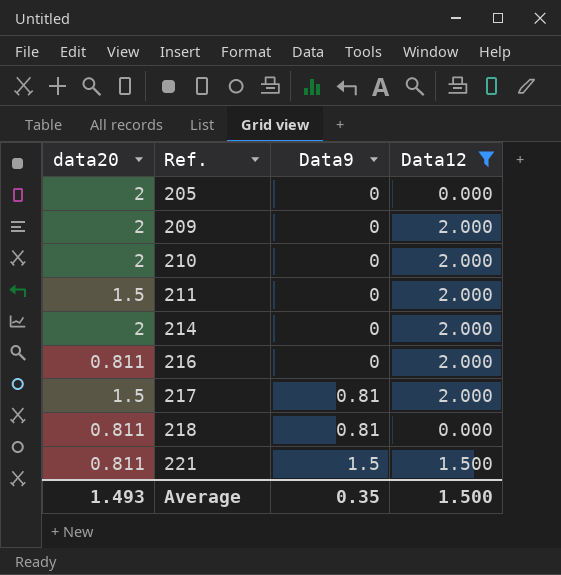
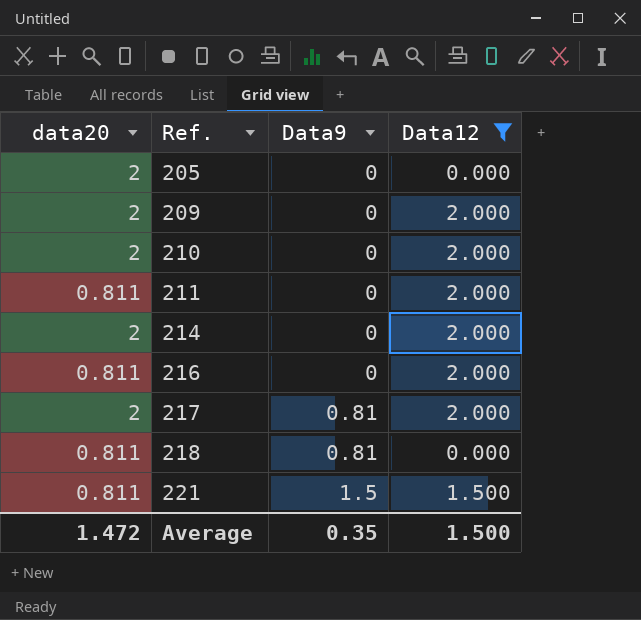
211 | data20: 1.5 -> 0.811
217 | data20: 1.5 -> 2
Average | data20: 1.493 -> 1.472

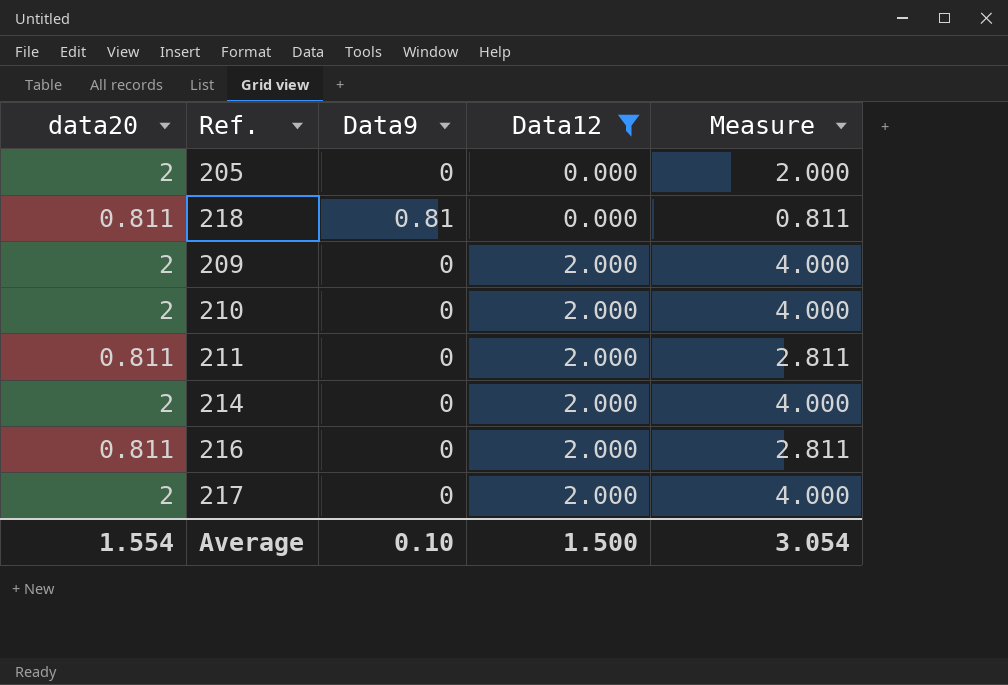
row order: Ref. ascending -> Data12 ascending
column Measure | formula: none -> [data20] + [Data12]
row 221: 0.811 | 1.5 | 1.500 -> none
217 | Data9: 0.81 -> 0
Average | data20: 1.472 -> 1.554
Average | Data9: 0.35 -> 0.10

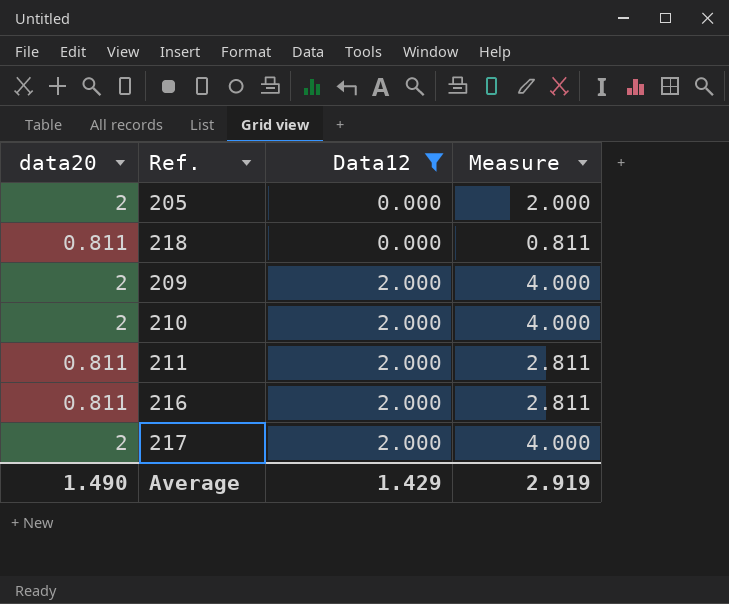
column Data9 | position: 3 -> none
row 214: 2 | 0 | 2.000 | 4.000 -> none
Average | data20: 1.554 -> 1.490
Average | Data12: 1.500 -> 1.429
Average | Measure: 3.054 -> 2.919

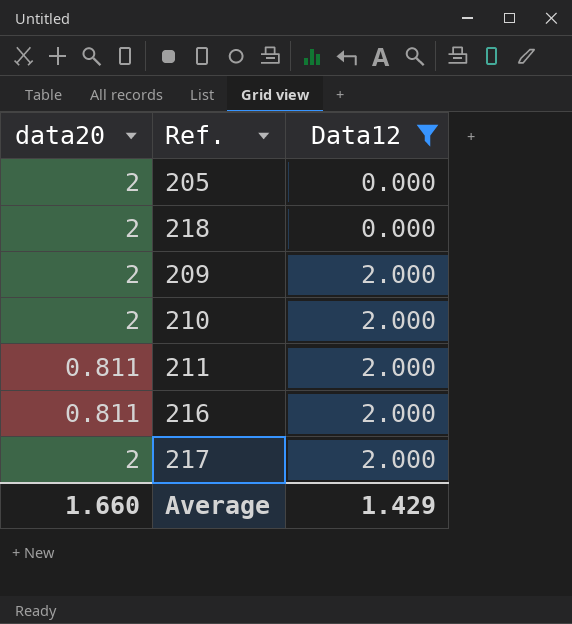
column Measure | formula: [data20] + [Data12] -> none
218 | data20: 0.811 -> 2
Average | data20: 1.490 -> 1.660

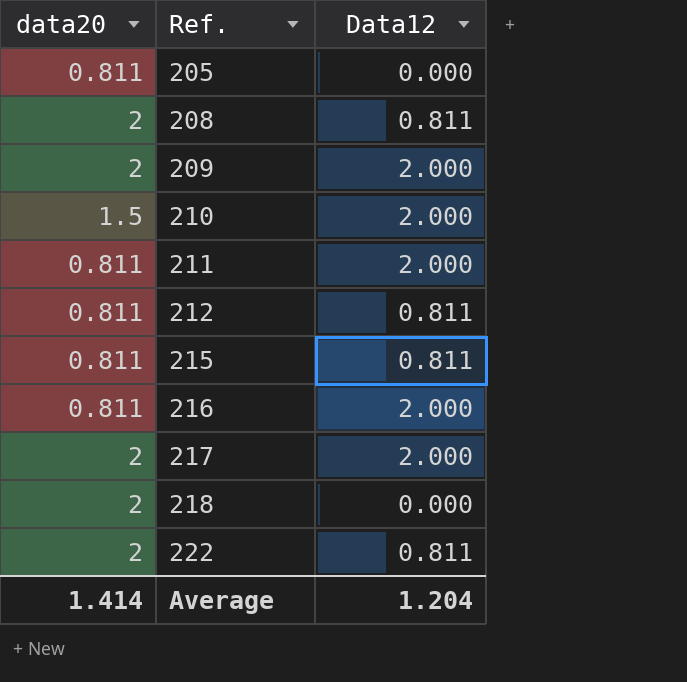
filter: Data12 != 0.811 -> none
row order: Data12 ascending -> Ref. ascending
205 | data20: 2 -> 0.811
210 | data20: 2 -> 1.5
Average | data20: 1.660 -> 1.414
Average | Data12: 1.429 -> 1.204

